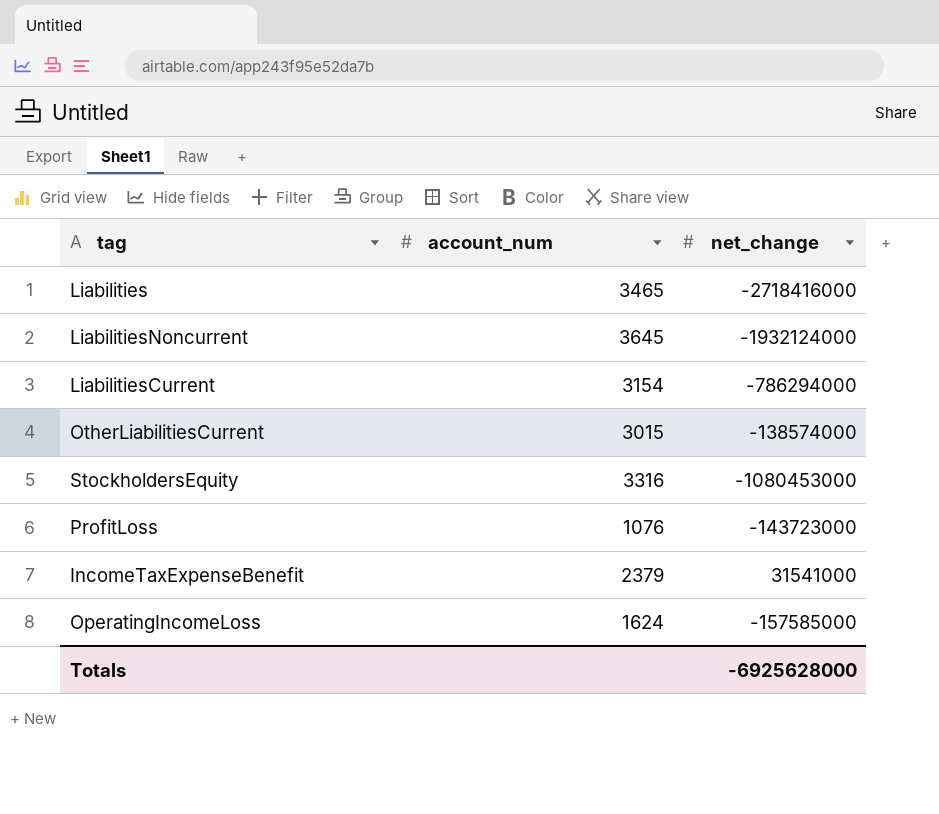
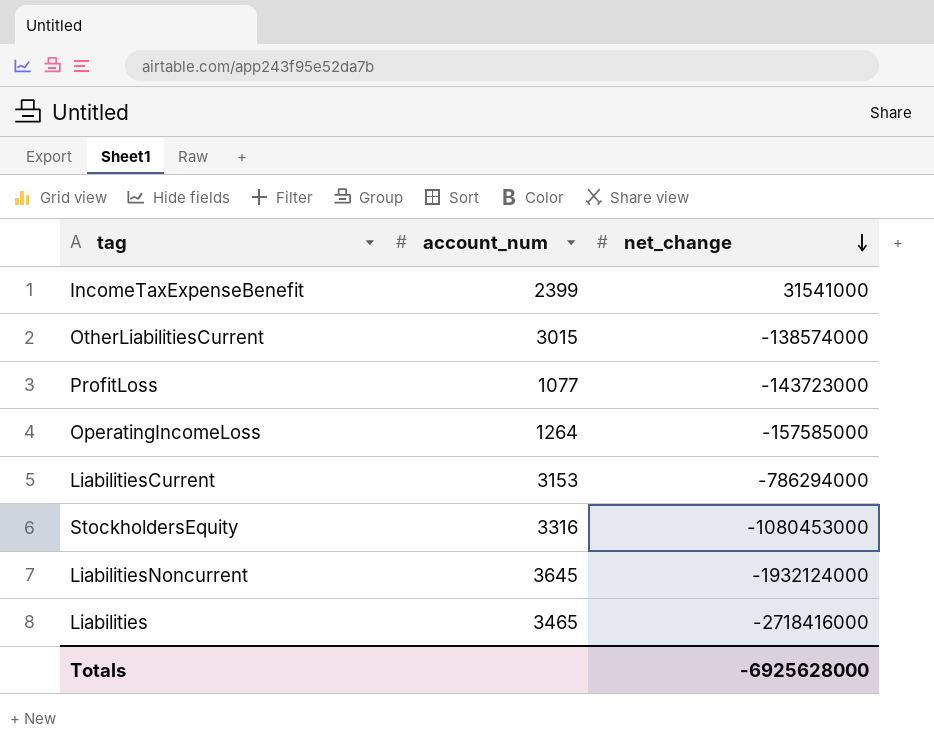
row order: none -> net_change descending
IncomeTaxExpenseBenefit | account_num: 2379 -> 2399
ProfitLoss | account_num: 1076 -> 1077
OperatingIncomeLoss | account_num: 1624 -> 1264
LiabilitiesCurrent | account_num: 3154 -> 3153

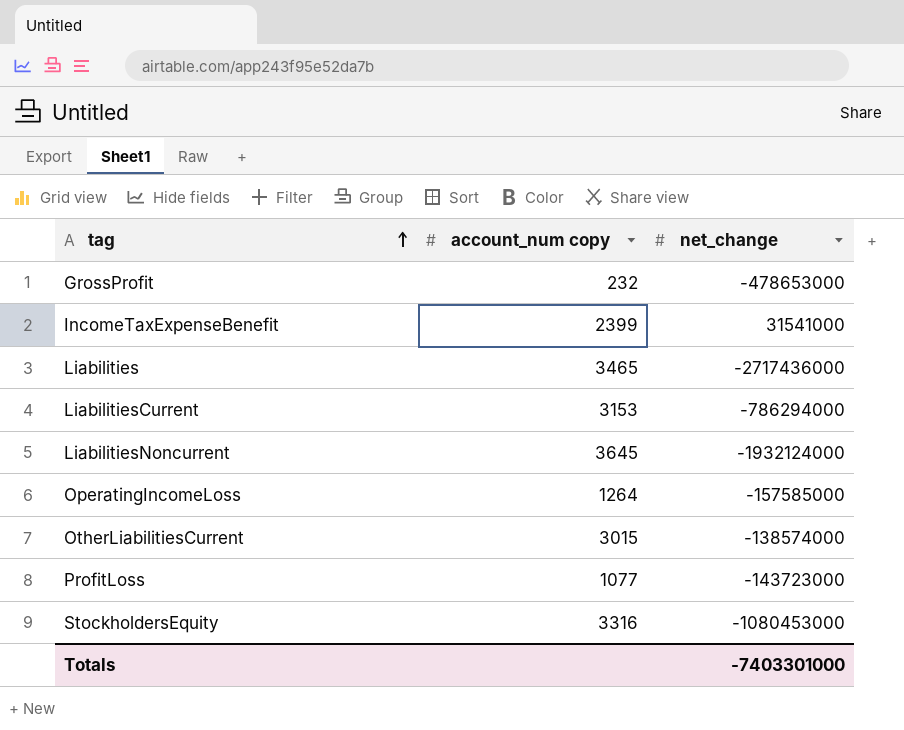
row order: net_change descending -> tag ascending
column name: account_num -> account_num copy
row GrossProfit: none -> 232 | -478653000
Liabilities | net_change: -2718416000 -> -2717436000
Totals | net_change: -6925628000 -> -7403301000

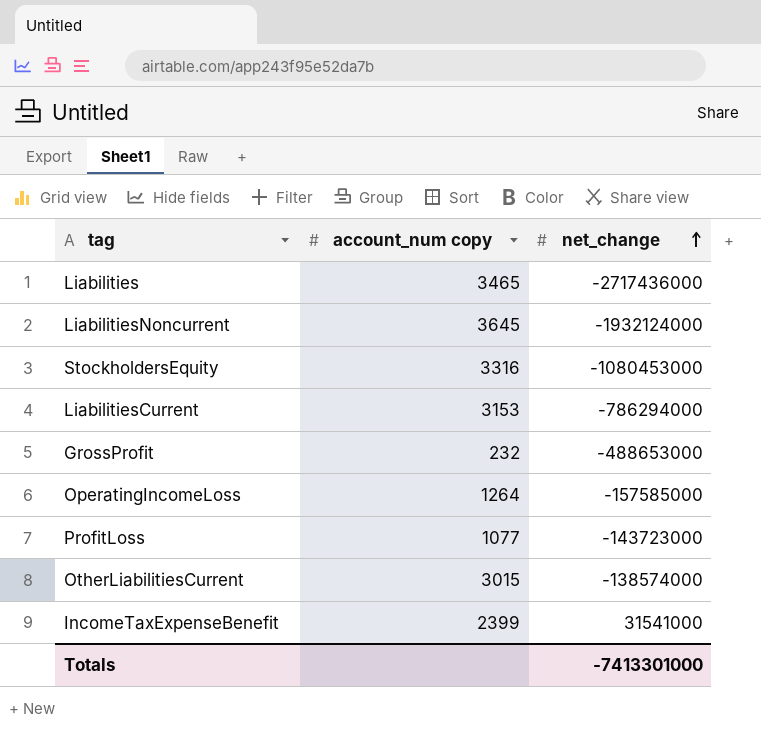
row order: tag ascending -> net_change ascending
GrossProfit | net_change: -478653000 -> -488653000
Totals | net_change: -7403301000 -> -7413301000

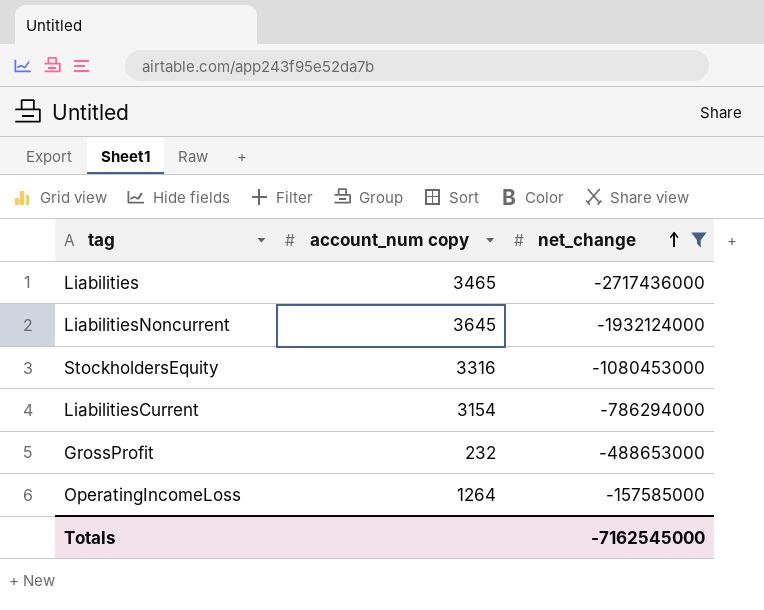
filter: none -> net_change <= -157585000
LiabilitiesCurrent | account_num copy: 3153 -> 3154
Totals | net_change: -7413301000 -> -7162545000

